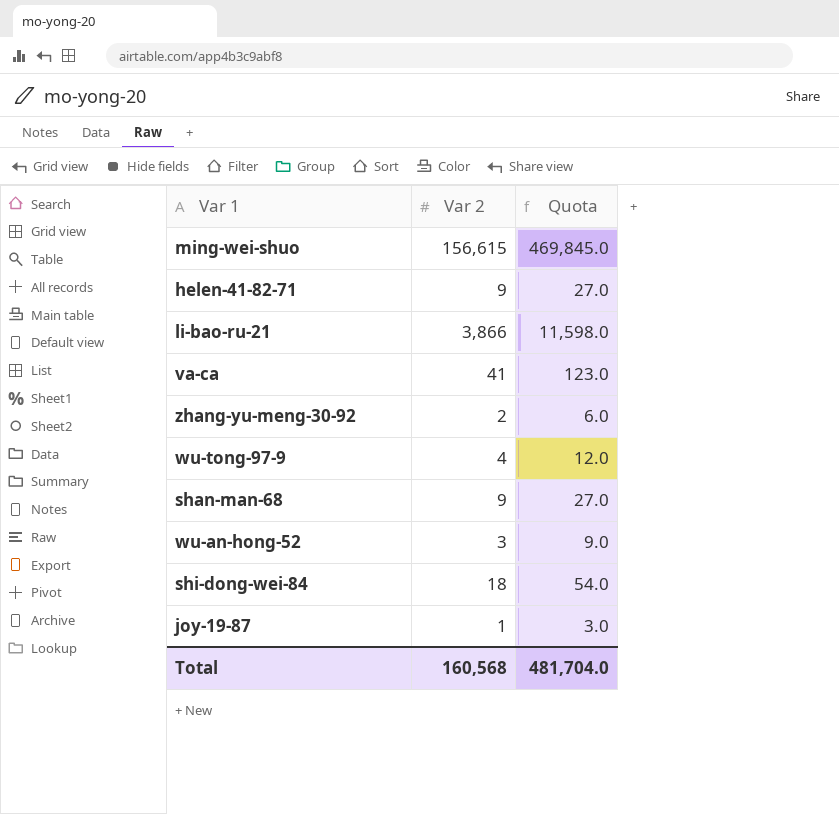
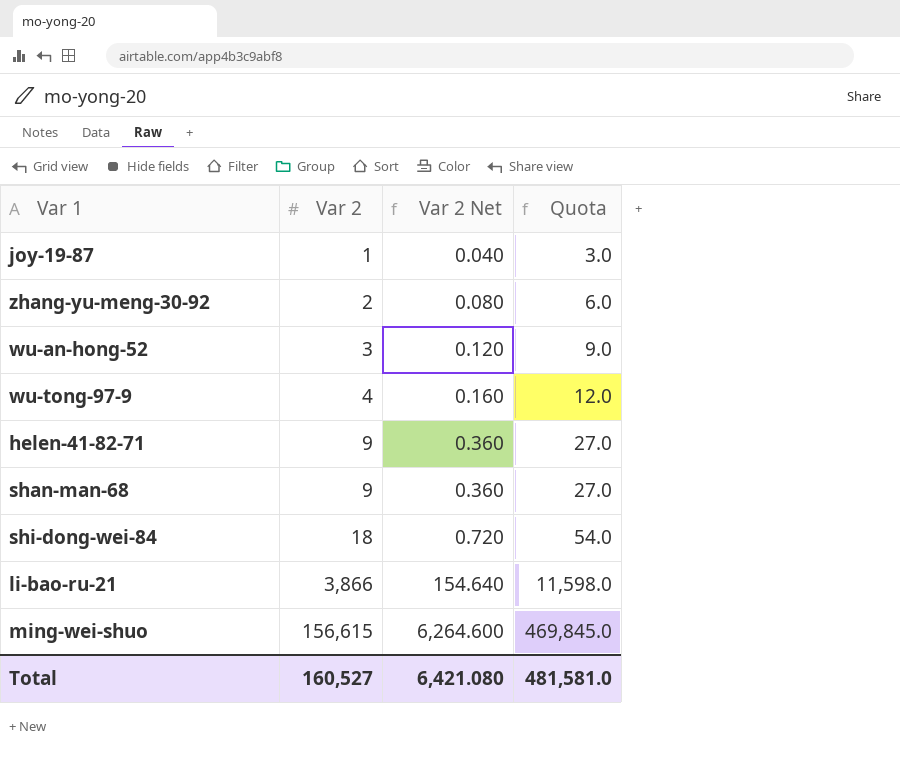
row order: none -> Var 2 ascending
column Var 2 Net | formula: none -> [Var 2] * 0.04
row va-ca: 41 | 123.0 -> none
Total | Var 2: 160,568 -> 160,527
Total | Quota: 481,704.0 -> 481,581.0

